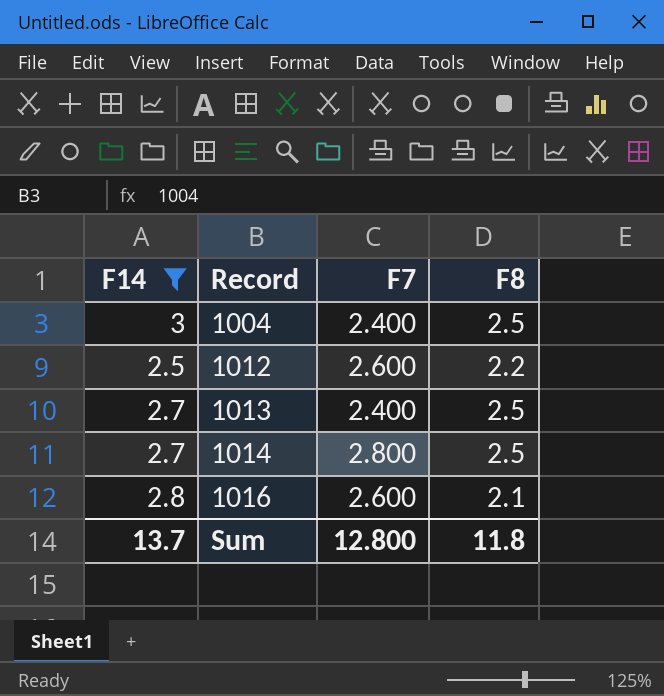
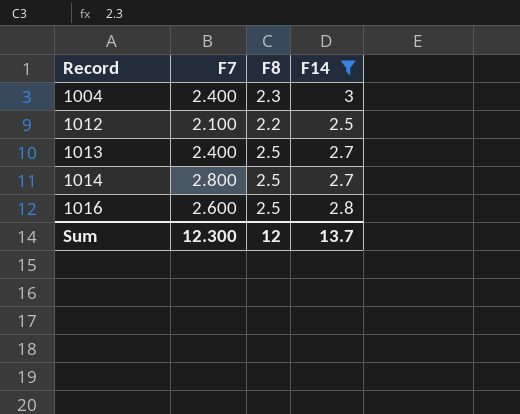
column F14 | position: 1 -> 4
1004 | F8: 2.5 -> 2.3
1012 | F7: 2.600 -> 2.100
1016 | F8: 2.1 -> 2.5
Sum | F7: 12.800 -> 12.300
Sum | F8: 11.8 -> 12

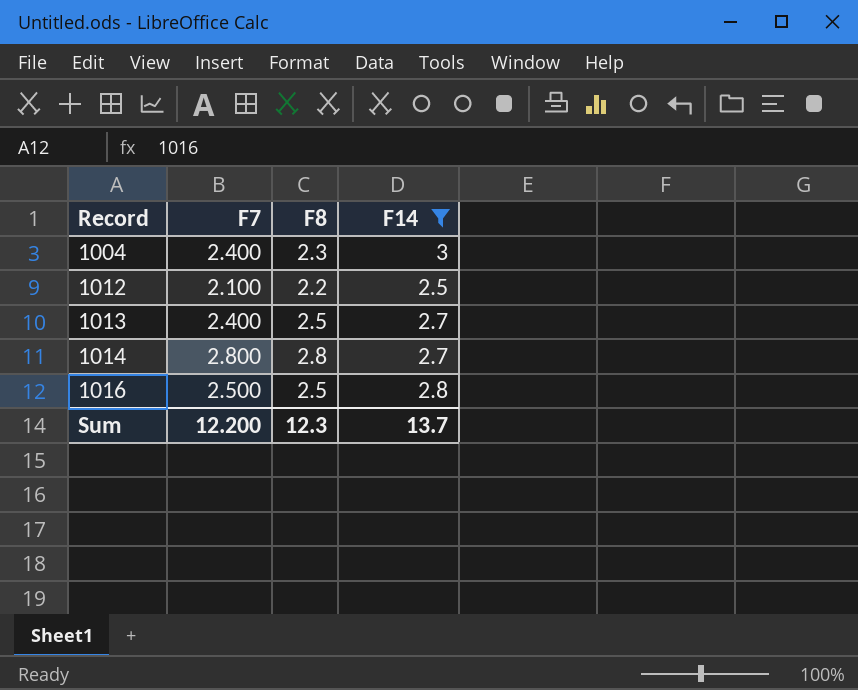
1014 | F8: 2.5 -> 2.8
1016 | F7: 2.600 -> 2.500
Sum | F7: 12.300 -> 12.200
Sum | F8: 12 -> 12.3

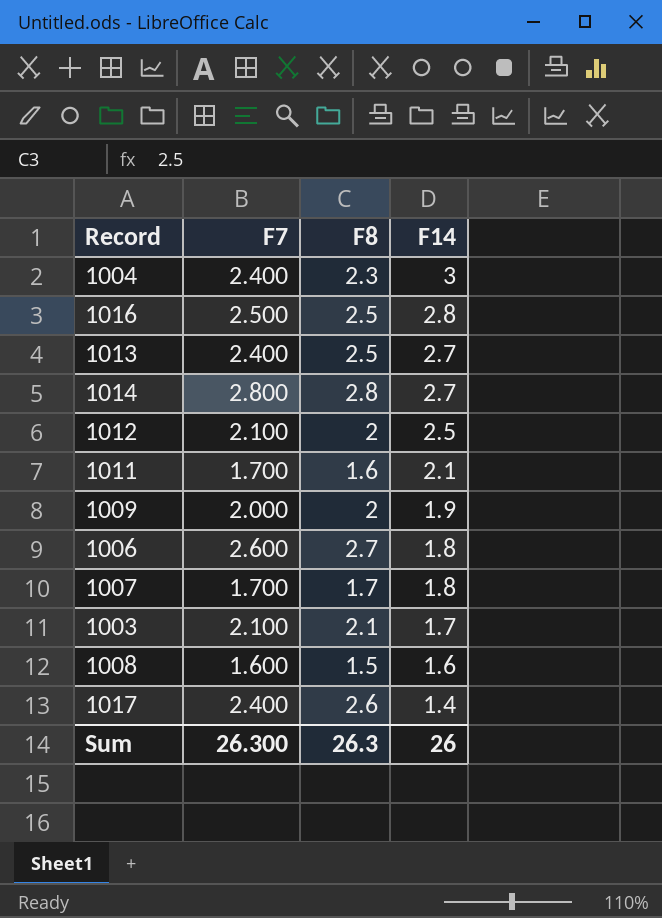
filter: F14 >= 2.5 -> none
row order: Record ascending -> F14 descending
1012 | F8: 2.2 -> 2
Sum | F7: 12.200 -> 26.300
Sum | F8: 12.3 -> 26.3
Sum | F14: 13.7 -> 26

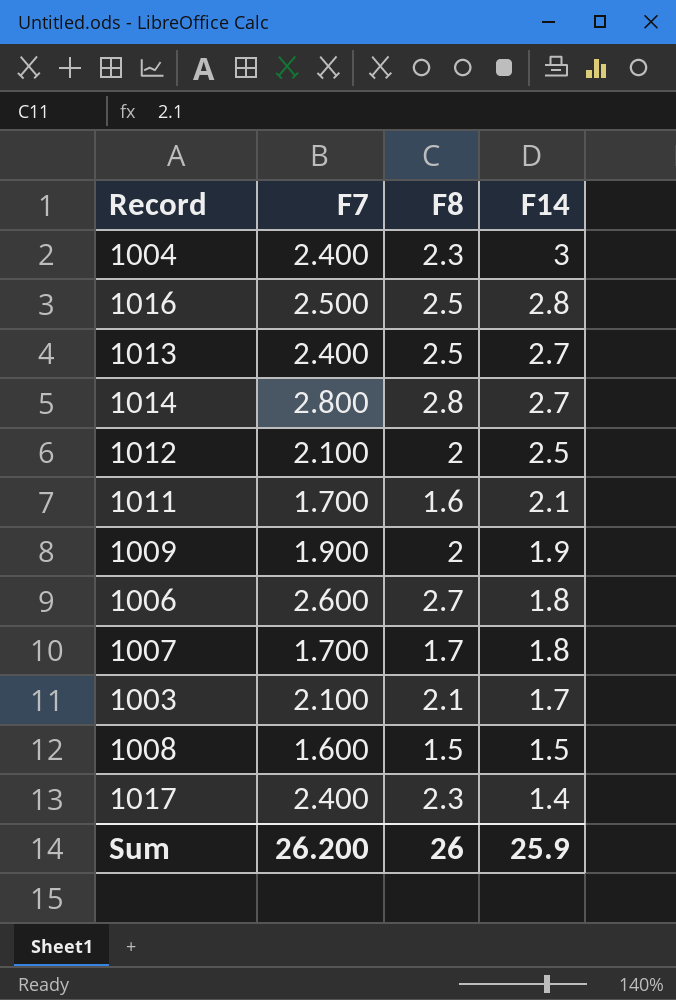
1009 | F7: 2.000 -> 1.900
1008 | F14: 1.6 -> 1.5
1017 | F8: 2.6 -> 2.3
Sum | F7: 26.300 -> 26.200
Sum | F8: 26.3 -> 26
Sum | F14: 26 -> 25.9

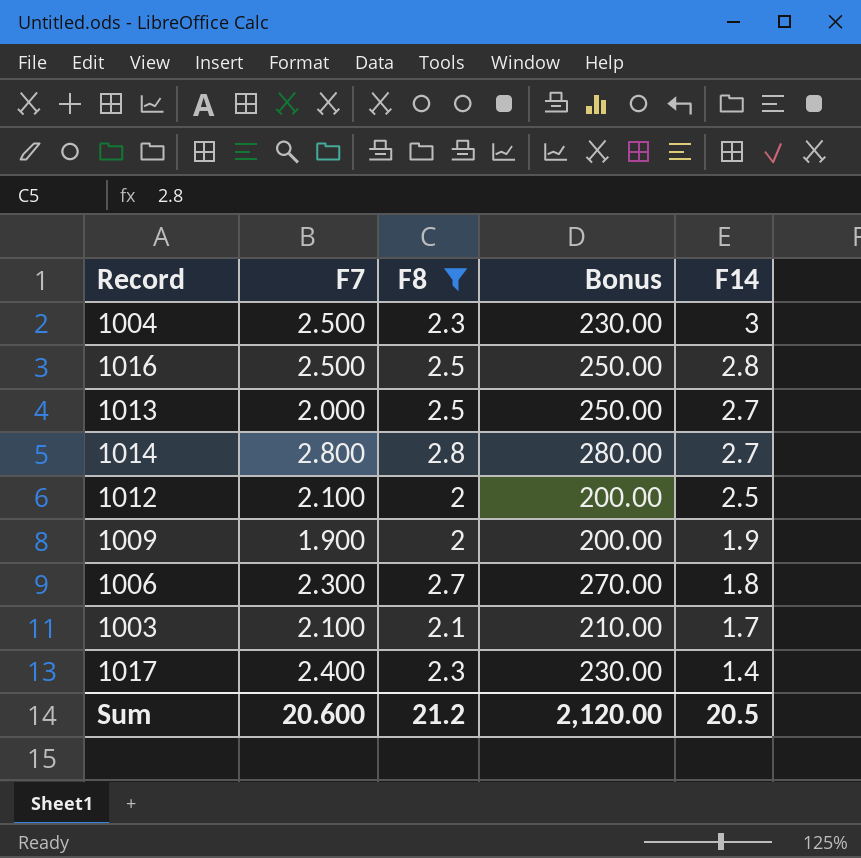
filter: none -> F8 >= 2
column Bonus | formula: none -> [F8] * 100
1004 | F7: 2.400 -> 2.500
1013 | F7: 2.400 -> 2.000
1006 | F7: 2.600 -> 2.300
Sum | F7: 26.200 -> 20.600
Sum | F8: 26 -> 21.2
Sum | F14: 25.9 -> 20.5

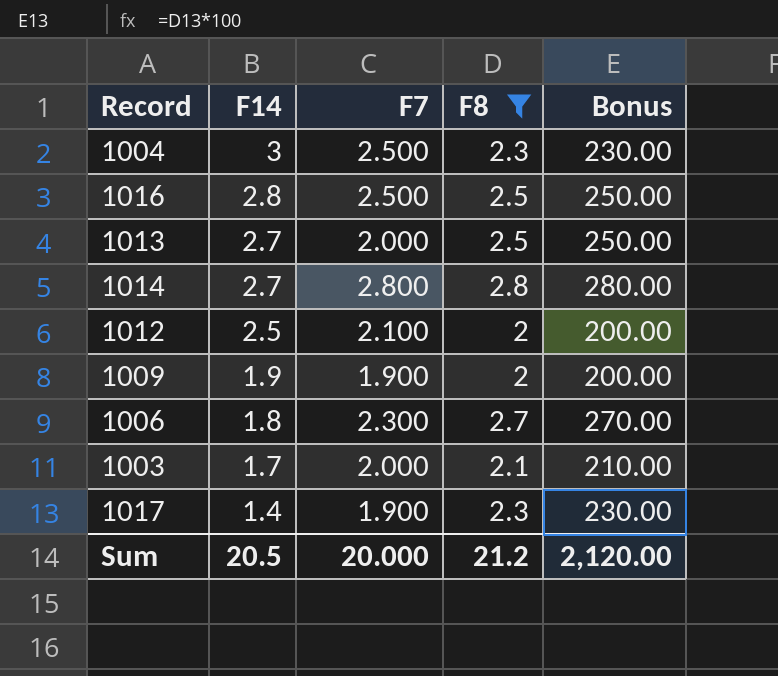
column F14 | position: 5 -> 2
1003 | F7: 2.100 -> 2.000
1017 | F7: 2.400 -> 1.900
Sum | F7: 20.600 -> 20.000

